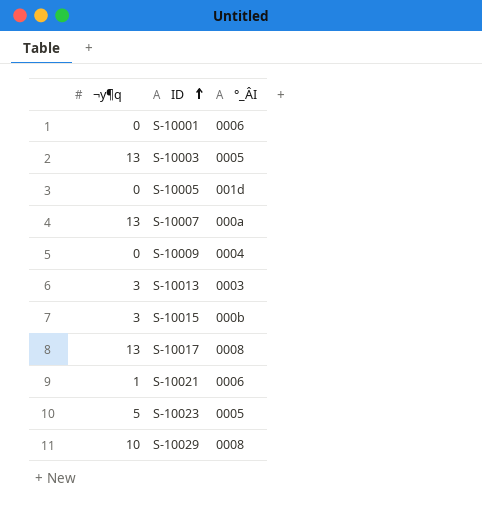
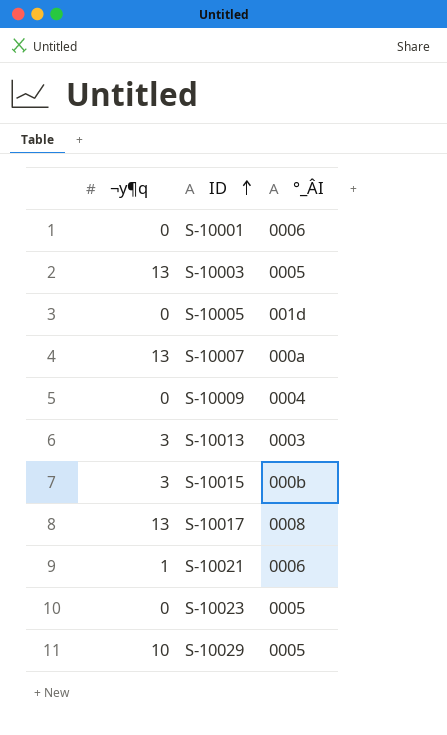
S-10023 | ¬y¶q: 5 -> 0
S-10029 | °_ÂI: 0008 -> 0005

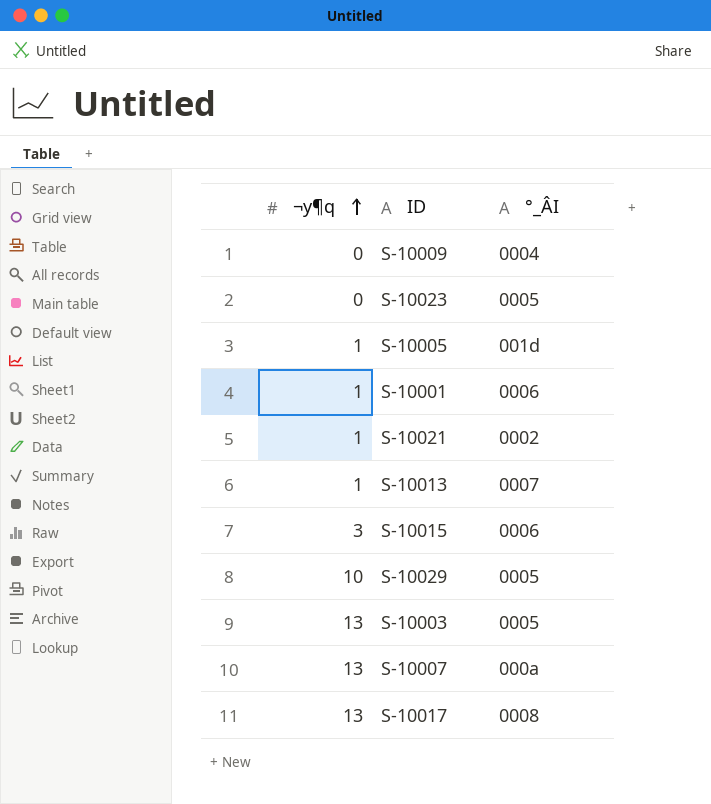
row order: ID ascending -> ¬y¶q ascending
S-10005 | ¬y¶q: 0 -> 1
S-10001 | ¬y¶q: 0 -> 1
S-10021 | °_ÂI: 0006 -> 0002
S-10013 | ¬y¶q: 3 -> 1
S-10013 | °_ÂI: 0003 -> 0007
S-10015 | °_ÂI: 000b -> 0006

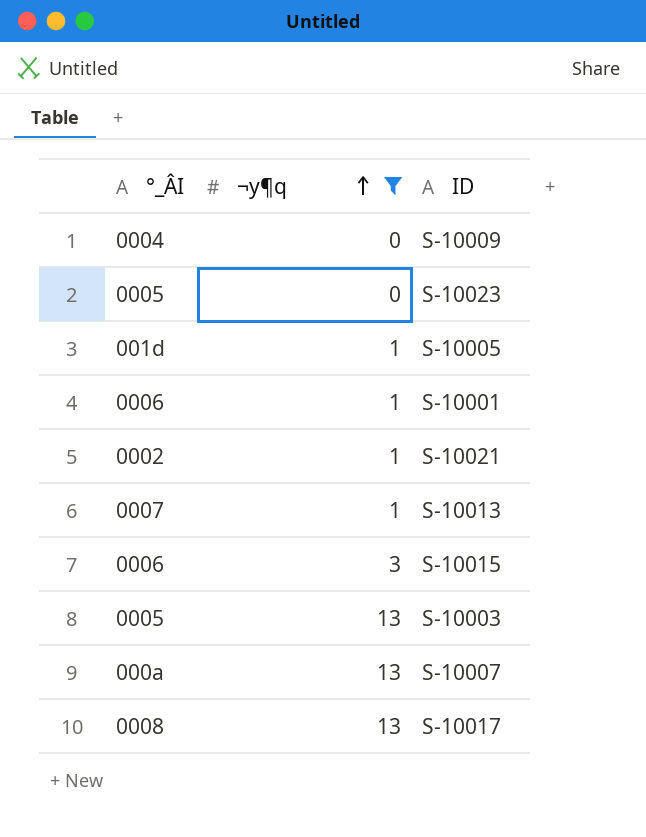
filter: none -> ¬y¶q != 10
column °_ÂI | position: 3 -> 1

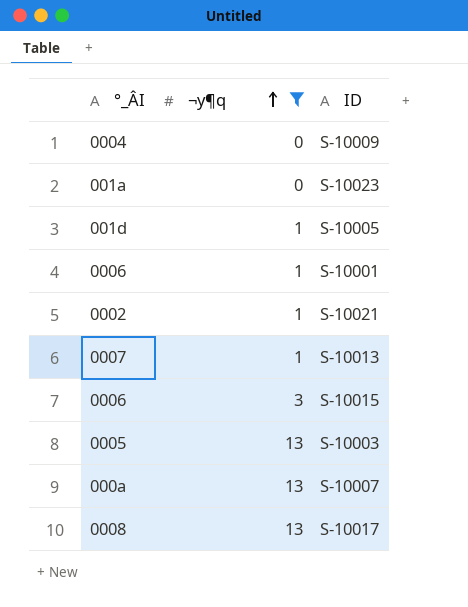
S-10023 | °_ÂI: 0005 -> 001a

